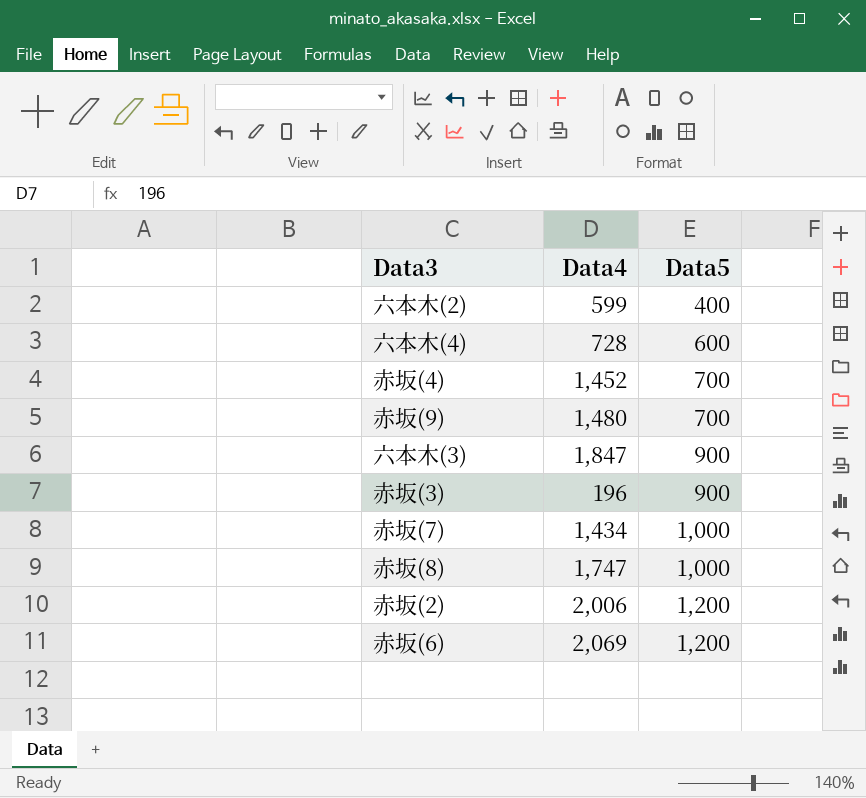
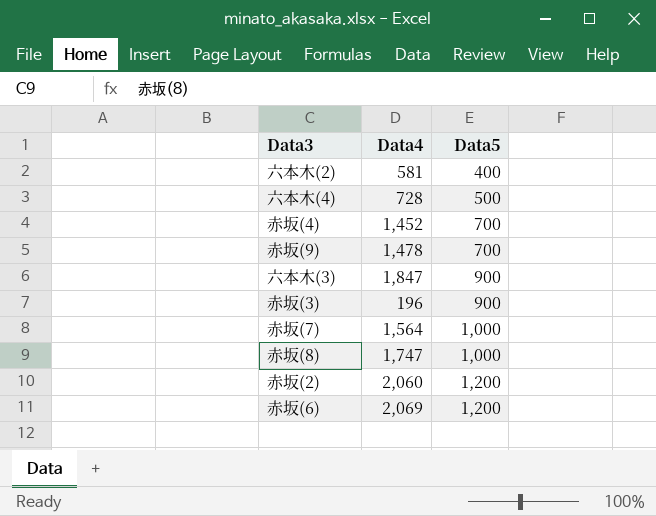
六本木(2) | Data4: 599 -> 581
六本木(4) | Data5: 600 -> 500
赤坂(9) | Data4: 1,480 -> 1,478
赤坂(7) | Data4: 1,434 -> 1,564
赤坂(2) | Data4: 2,006 -> 2,060

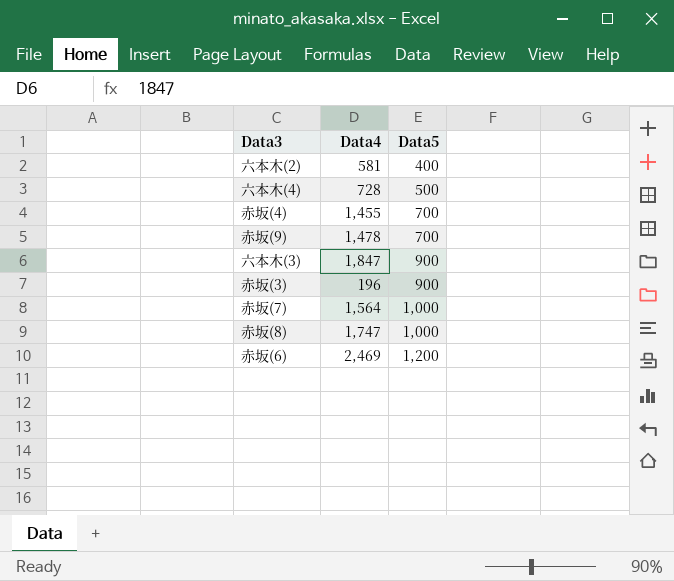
row 赤坂(2): 2,060 | 1,200 -> none
赤坂(4) | Data4: 1,452 -> 1,455
赤坂(6) | Data4: 2,069 -> 2,469

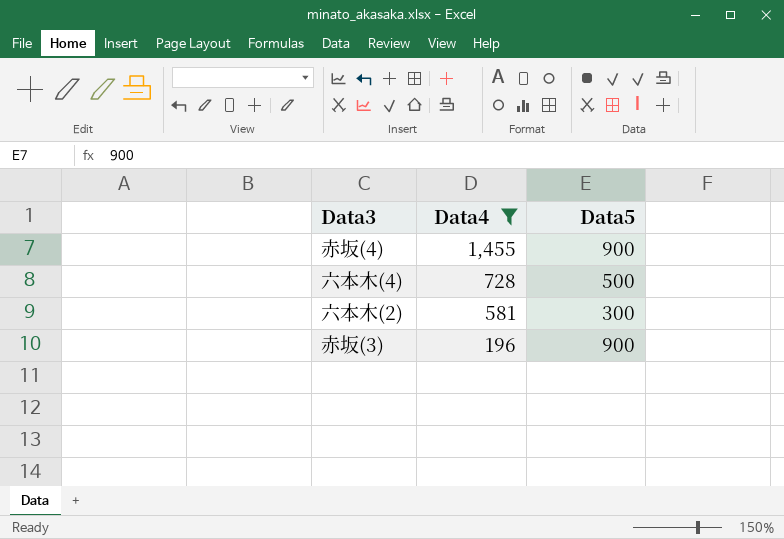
filter: none -> Data4 <= 1,455
row order: Data5 ascending -> Data4 descending
赤坂(4) | Data5: 700 -> 900
六本木(2) | Data5: 400 -> 300

